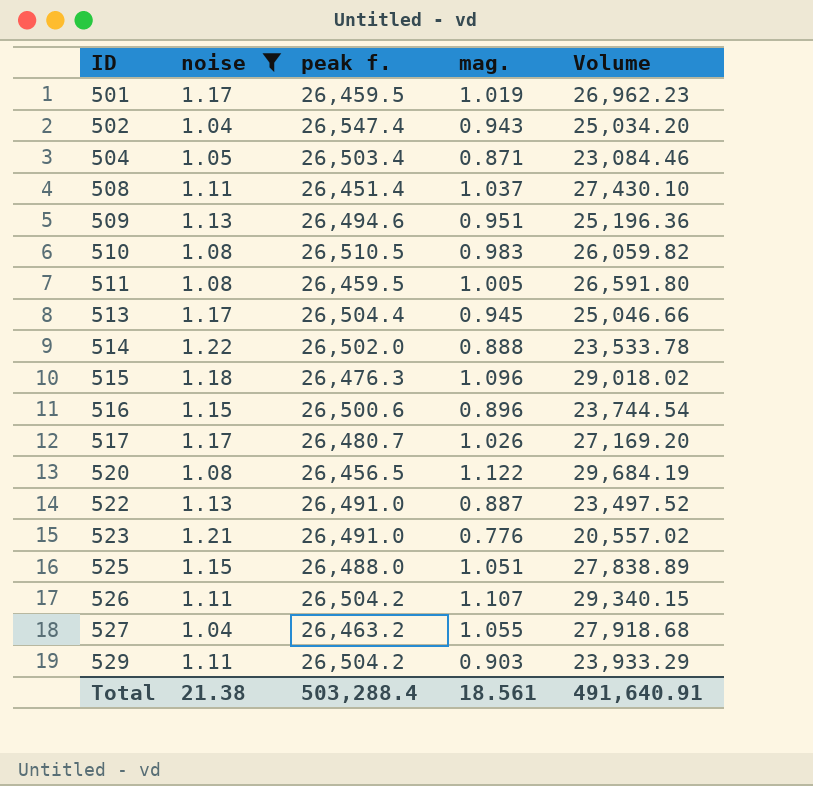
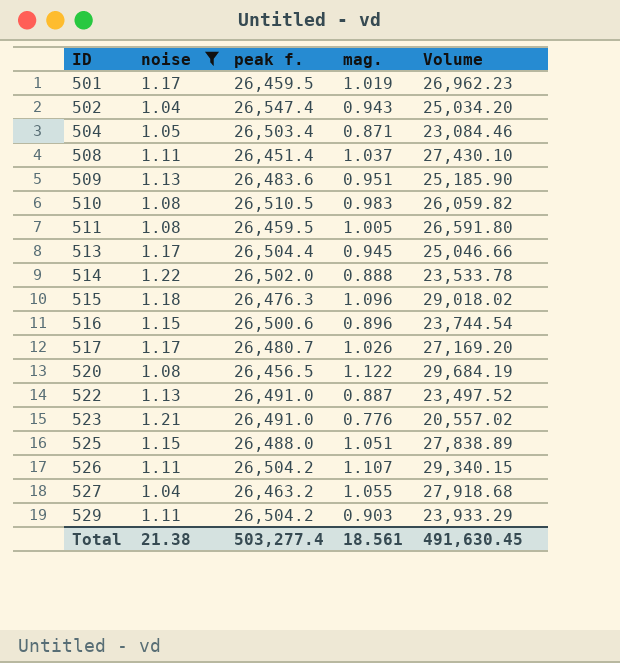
509 | peak f.: 26,494.6 -> 26,483.6
509 | Volume: 25,196.36 -> 25,185.90
Total | peak f.: 503,288.4 -> 503,277.4
Total | Volume: 491,640.91 -> 491,630.45

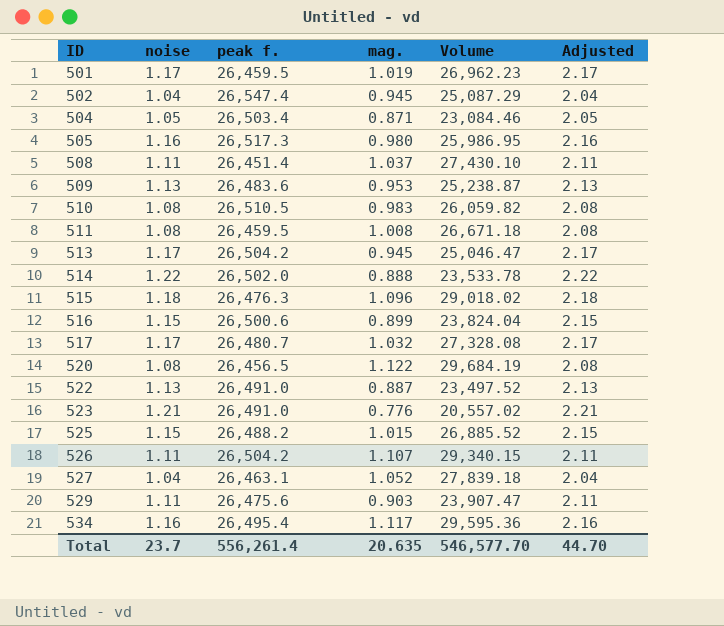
filter: noise != 1.16 -> none
column Adjusted | formula: none -> [noise] + 1
502 | mag.: 0.943 -> 0.945
502 | Volume: 25,034.20 -> 25,087.29
509 | mag.: 0.951 -> 0.953
509 | Volume: 25,185.90 -> 25,238.87
511 | mag.: 1.005 -> 1.008
511 | Volume: 26,591.80 -> 26,671.18
513 | peak f.: 26,504.4 -> 26,504.2
513 | Volume: 25,046.66 -> 25,046.47
516 | mag.: 0.896 -> 0.899
516 | Volume: 23,744.54 -> 23,824.04
517 | mag.: 1.026 -> 1.032
517 | Volume: 27,169.20 -> 27,328.08
525 | peak f.: 26,488.0 -> 26,488.2
525 | mag.: 1.051 -> 1.015
525 | Volume: 27,838.89 -> 26,885.52
527 | peak f.: 26,463.2 -> 26,463.1
527 | mag.: 1.055 -> 1.052
527 | Volume: 27,918.68 -> 27,839.18
529 | peak f.: 26,504.2 -> 26,475.6
529 | Volume: 23,933.29 -> 23,907.47
Total | noise: 21.38 -> 23.7
Total | peak f.: 503,277.4 -> 556,261.4
Total | mag.: 18.561 -> 20.635
Total | Volume: 491,630.45 -> 546,577.70

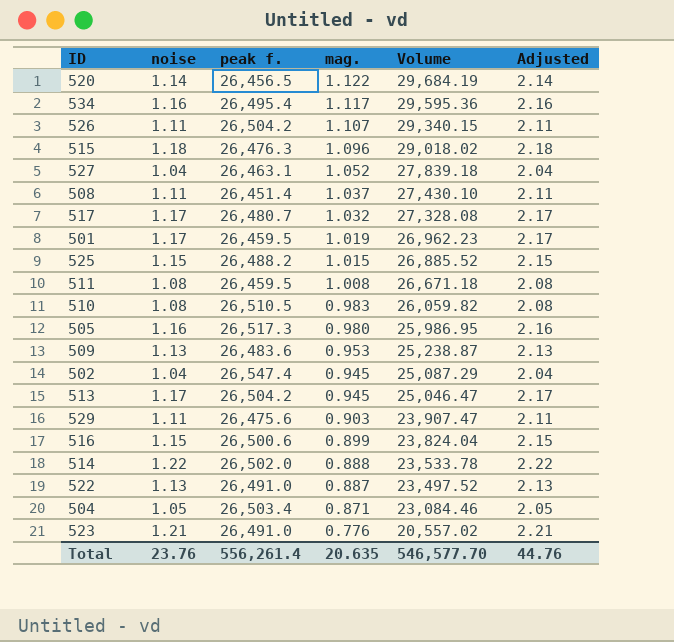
row order: ID ascending -> mag. descending
520 | noise: 1.08 -> 1.14
520 | Adjusted: 2.08 -> 2.14
Total | noise: 23.7 -> 23.76
Total | Adjusted: 44.70 -> 44.76

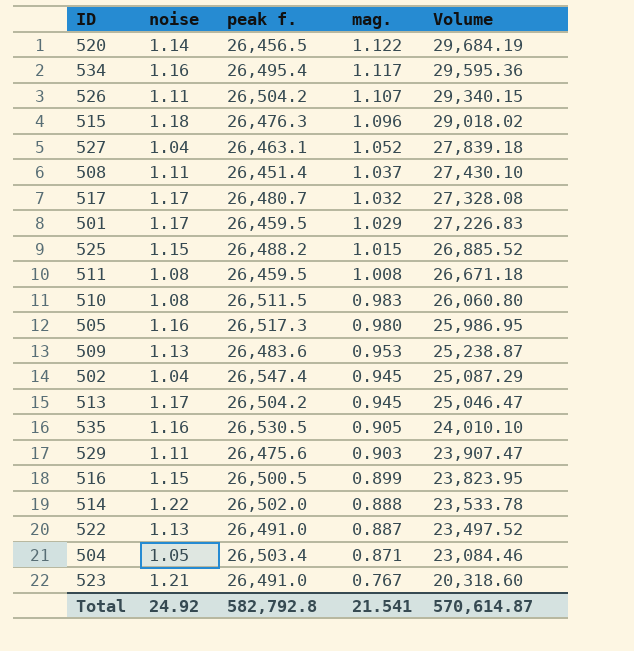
column Adjusted | formula: [noise] + 1 -> none
501 | mag.: 1.019 -> 1.029
501 | Volume: 26,962.23 -> 27,226.83
510 | peak f.: 26,510.5 -> 26,511.5
510 | Volume: 26,059.82 -> 26,060.80
row 535: none -> 1.16 | 26,530.5 | 0.905 | 24,010.10
516 | peak f.: 26,500.6 -> 26,500.5
516 | Volume: 23,824.04 -> 23,823.95
523 | mag.: 0.776 -> 0.767
523 | Volume: 20,557.02 -> 20,318.60
Total | noise: 23.76 -> 24.92
Total | peak f.: 556,261.4 -> 582,792.8
Total | mag.: 20.635 -> 21.541
Total | Volume: 546,577.70 -> 570,614.87

